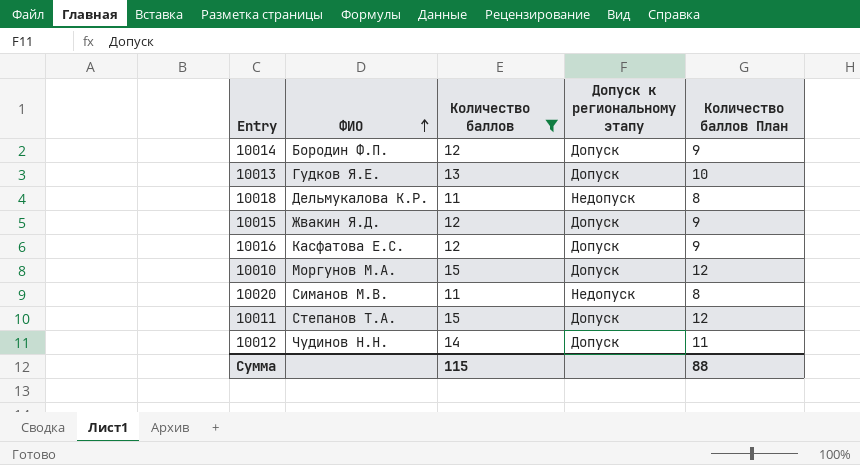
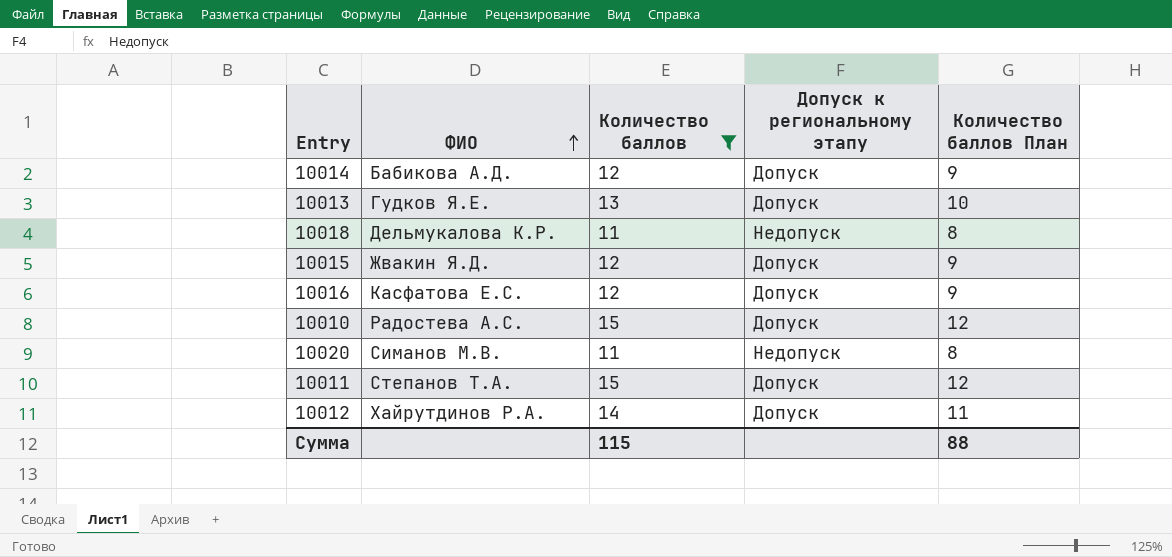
10014 | ФИО: Бородин Ф.П. -> Бабикова А.Д.
10010 | ФИО: Моргунов М.А. -> Радостева А.С.
10012 | ФИО: Чудинов Н.Н. -> Хайрутдинов Р.А.

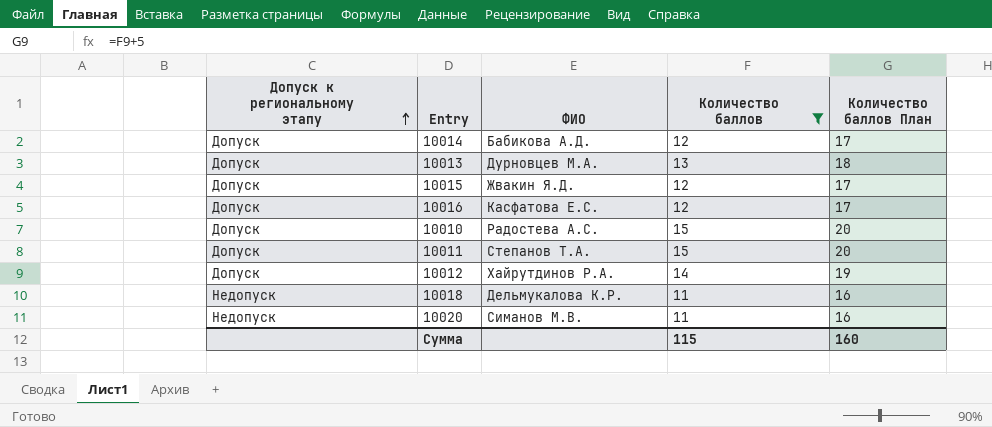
row order: ФИО ascending -> Допуск к региональному этапу ascending
column Допуск к региональному этапу | position: 4 -> 1
column Количество баллов План | formula: [Количество баллов] - 3 -> [Количество баллов] + 5
10013 | ФИО: Гудков Я.Е. -> Дурновцев М.А.
Сумма | Количество баллов План: 88 -> 160

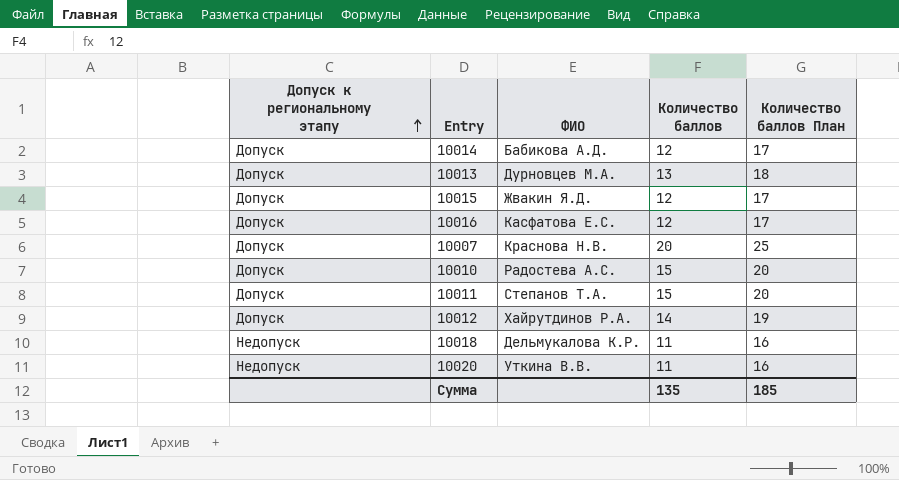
filter: Количество баллов != 20 -> none
10020 | ФИО: Симанов М.В. -> Уткина В.В.
Сумма | Количество баллов: 115 -> 135
Сумма | Количество баллов План: 160 -> 185

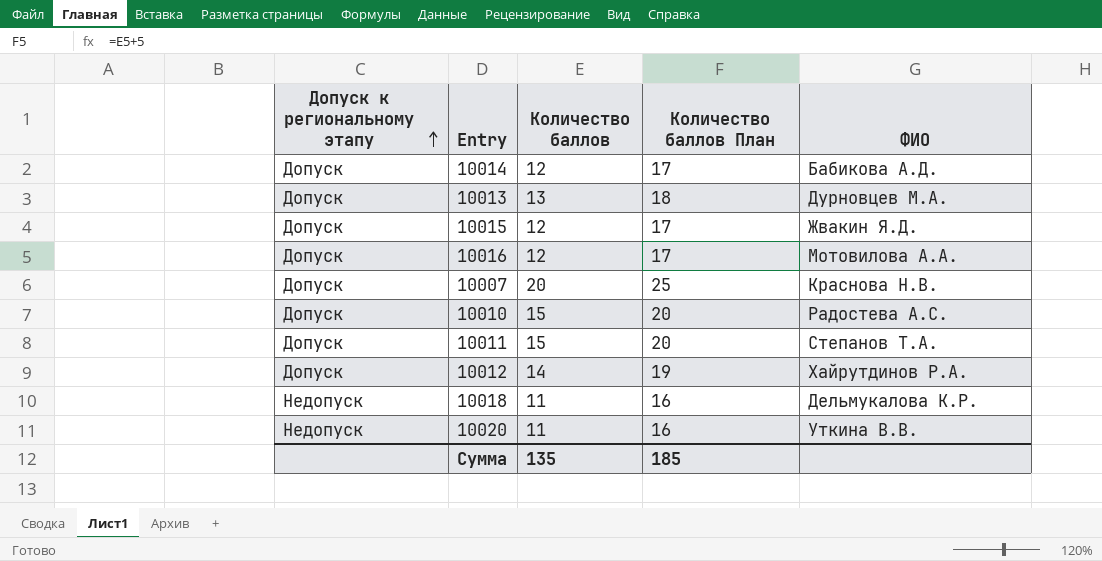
column ФИО | position: 3 -> 5
10016 | ФИО: Касфатова Е.С. -> Мотовилова А.А.

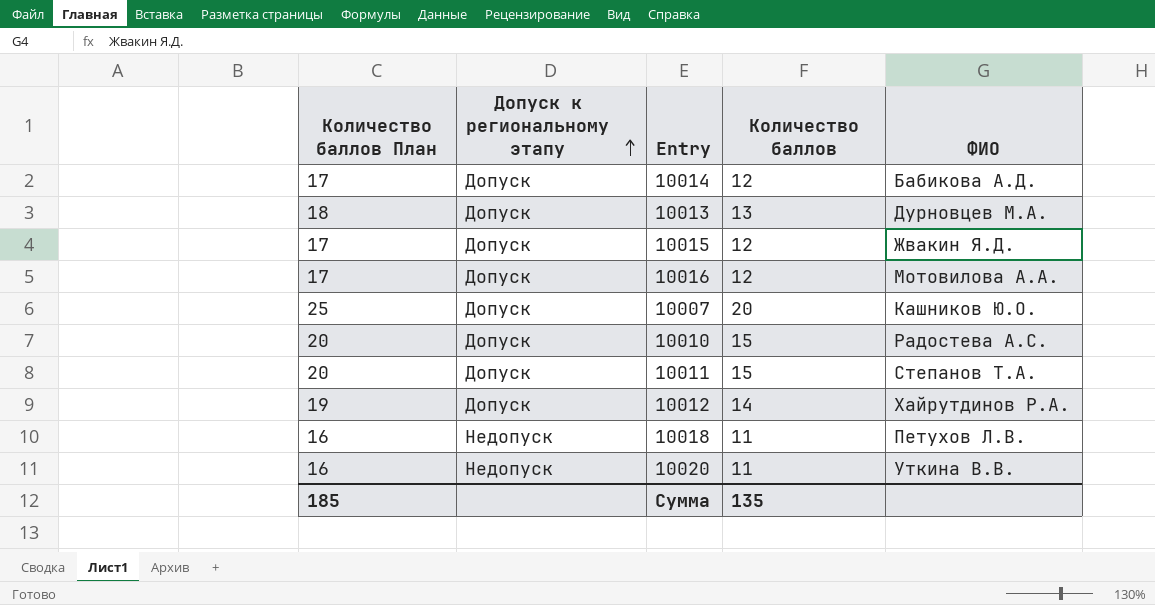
column Количество баллов План | position: 4 -> 1
10007 | ФИО: Краснова Н.В. -> Кашников Ю.О.
10018 | ФИО: Дельмукалова К.Р. -> Петухов Л.В.

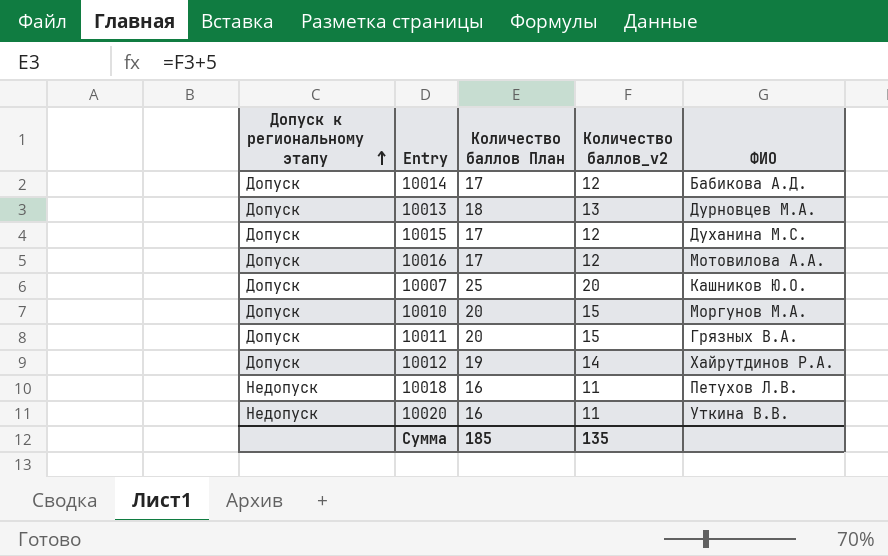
column Количество баллов План | position: 1 -> 3
column name: Количество баллов -> Количество баллов_v2
10015 | ФИО: Жвакин Я.Д. -> Духанина М.С.
10010 | ФИО: Радостева А.С. -> Моргунов М.А.
10011 | ФИО: Степанов Т.А. -> Грязных В.А.

